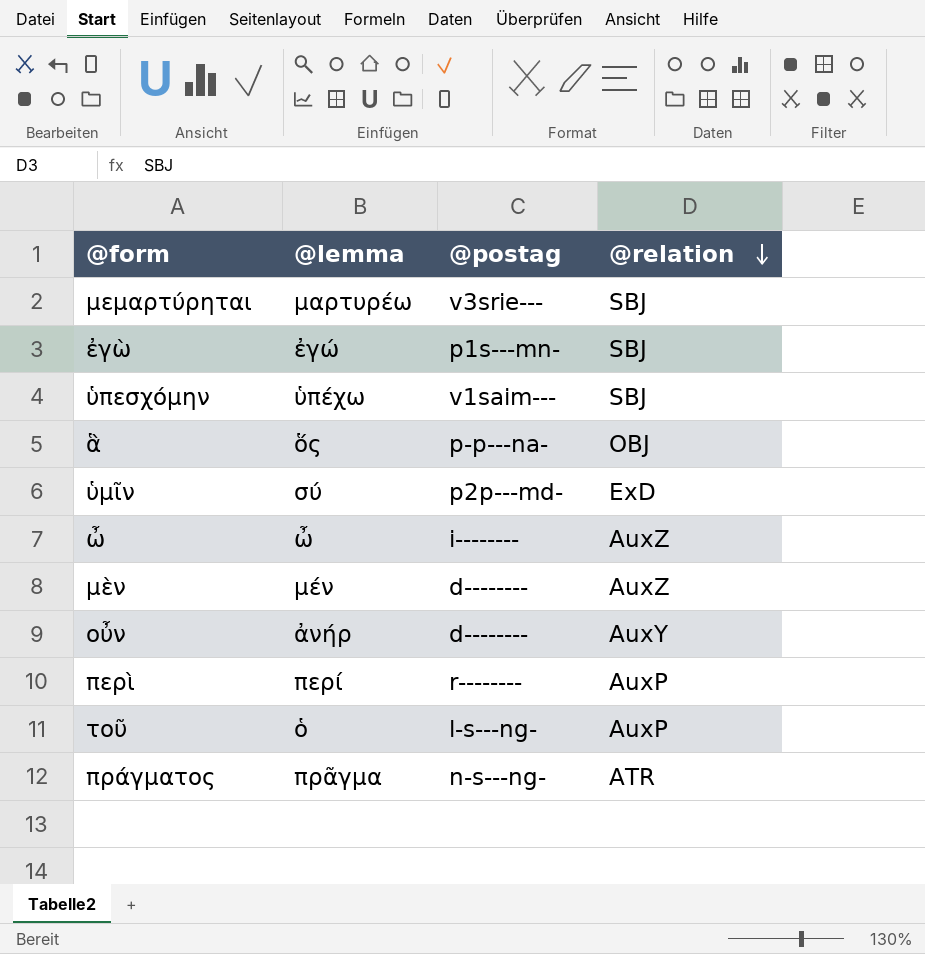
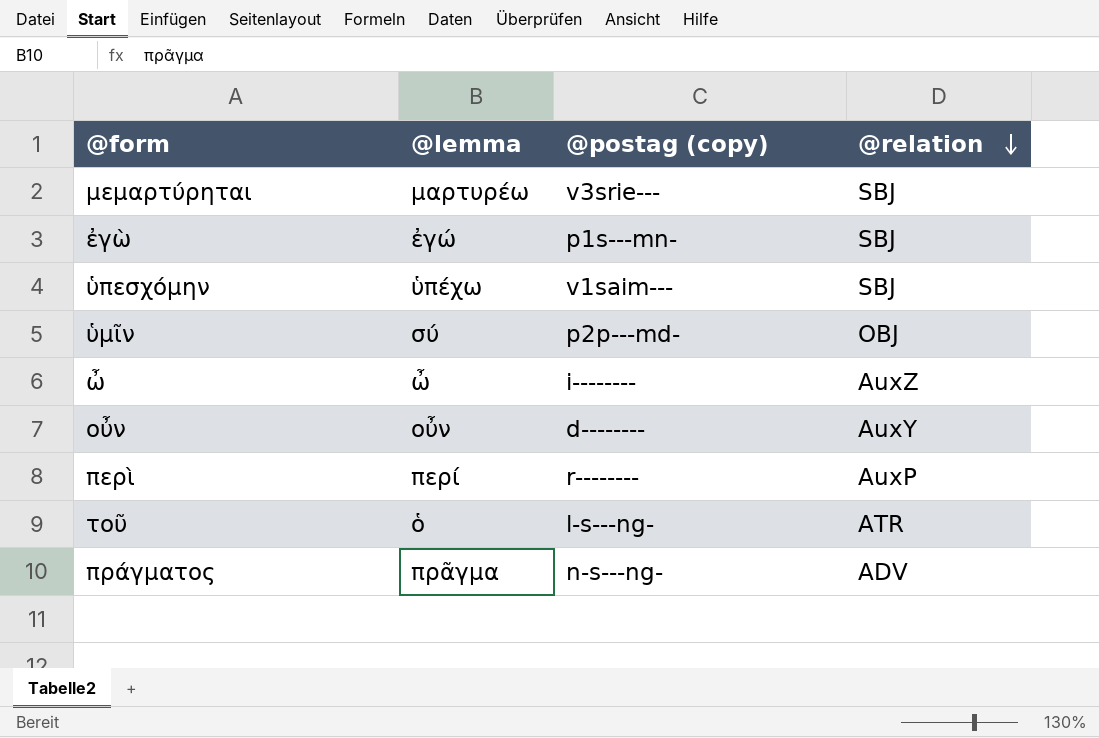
column name: @postag -> @postag (copy)
row ἃ: ὅς | p-p---na- | OBJ -> none
row μὲν: μέν | d-------- | AuxZ -> none
ὑμῖν | @relation: ExD -> OBJ
οὖν | @lemma: ἀνήρ -> οὖν
τοῦ | @relation: AuxP -> ATR
πράγματος | @relation: ATR -> ADV

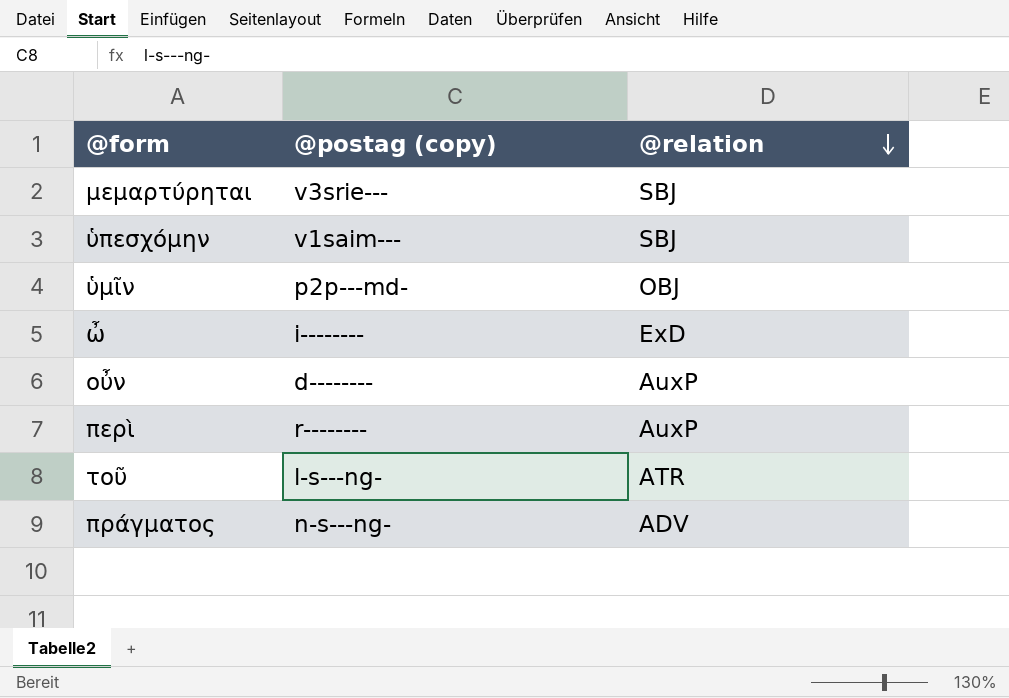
column @lemma | position: 2 -> none
row ἐγὼ: ἐγώ | p1s---mn- | SBJ -> none
ὦ | @relation: AuxZ -> ExD
οὖν | @relation: AuxY -> AuxP

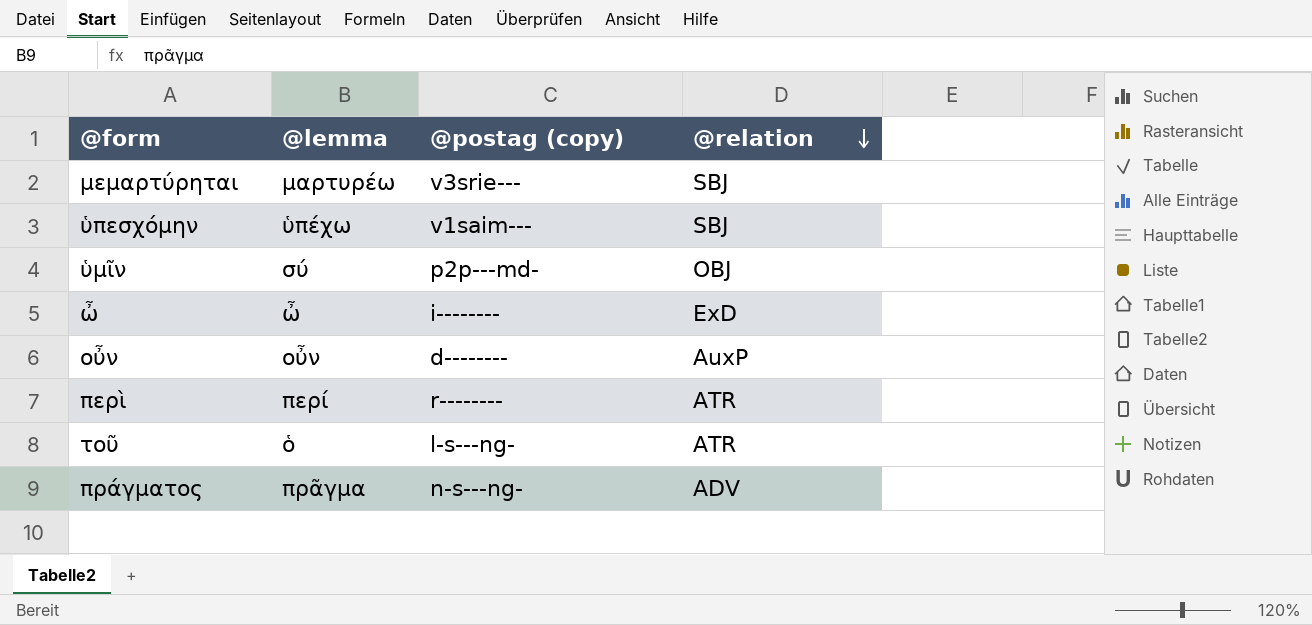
column @lemma | position: none -> 2
περὶ | @relation: AuxP -> ATR

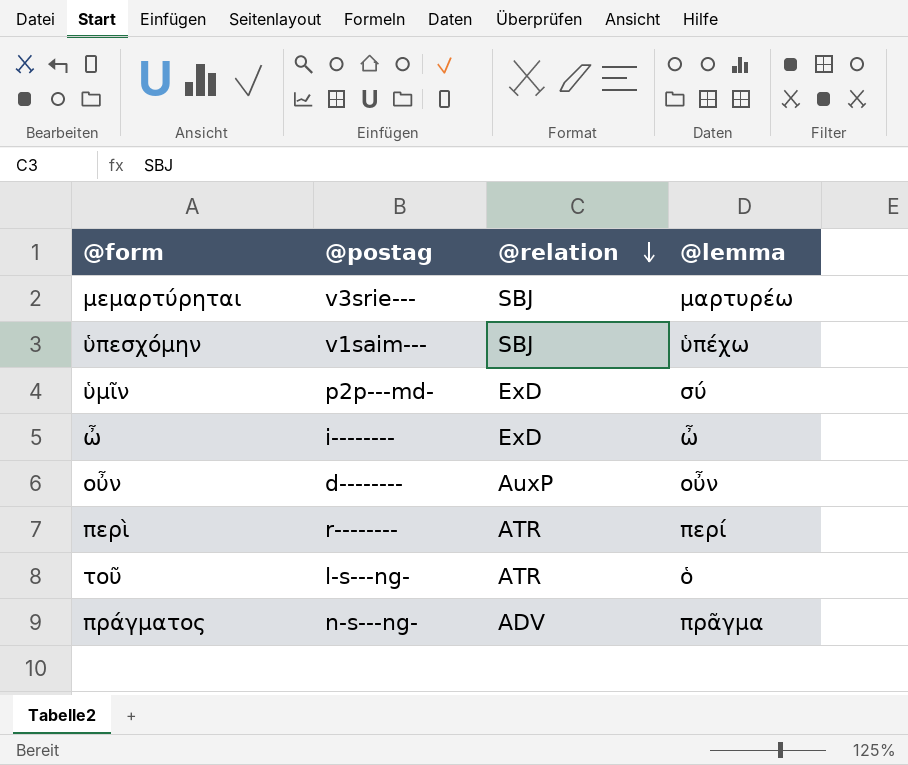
column name: @postag (copy) -> @postag
column @lemma | position: 2 -> 4
ὑμῖν | @relation: OBJ -> ExD

